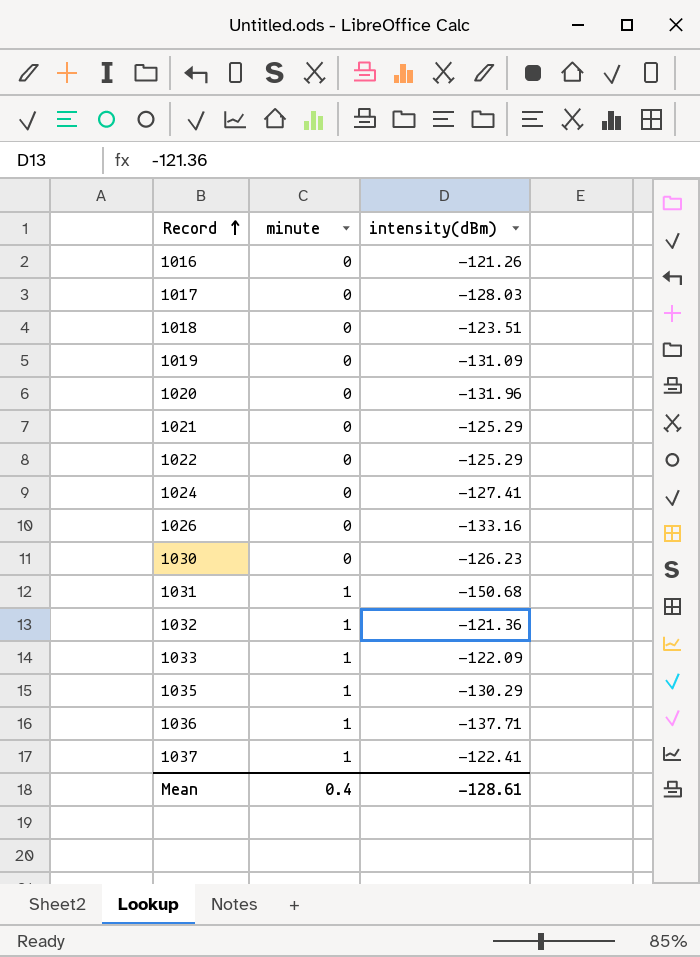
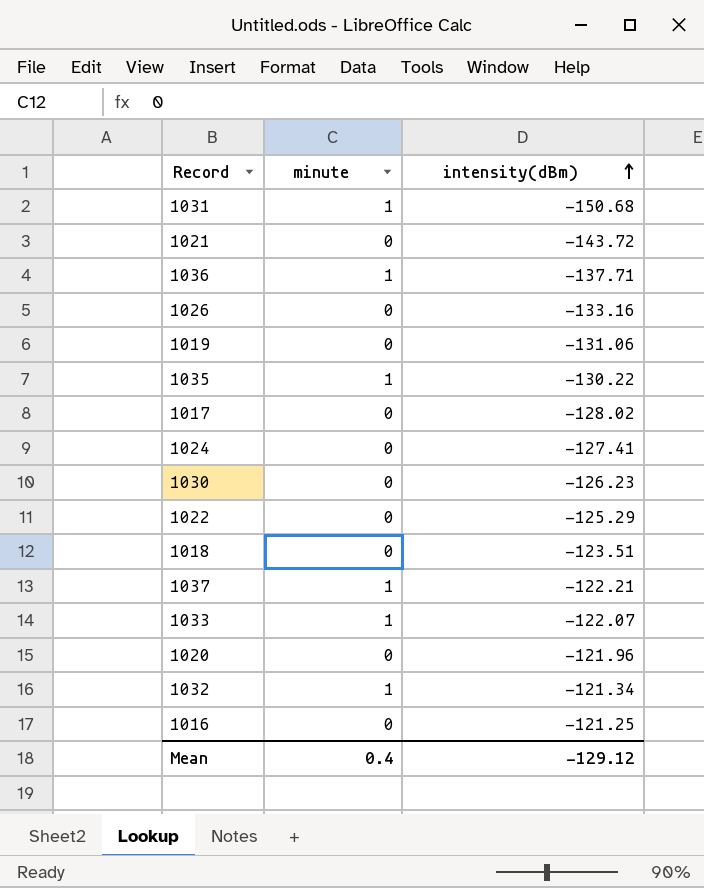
row order: Record ascending -> intensity(dBm) ascending
1021 | intensity(dBm): -125.29 -> -143.72
1019 | intensity(dBm): -131.09 -> -131.06
1035 | intensity(dBm): -130.29 -> -130.22
1017 | intensity(dBm): -128.03 -> -128.02
1037 | intensity(dBm): -122.41 -> -122.21
1033 | intensity(dBm): -122.09 -> -122.07
1020 | intensity(dBm): -131.96 -> -121.96
1032 | intensity(dBm): -121.36 -> -121.34
1016 | intensity(dBm): -121.26 -> -121.25
Mean | intensity(dBm): -128.61 -> -129.12

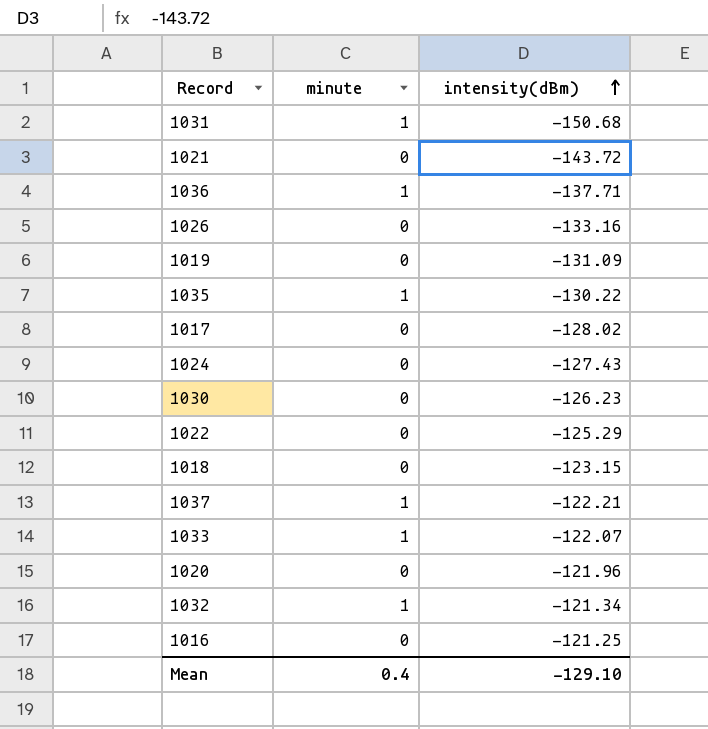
1019 | intensity(dBm): -131.06 -> -131.09
1024 | intensity(dBm): -127.41 -> -127.43
1018 | intensity(dBm): -123.51 -> -123.15
Mean | intensity(dBm): -129.12 -> -129.10

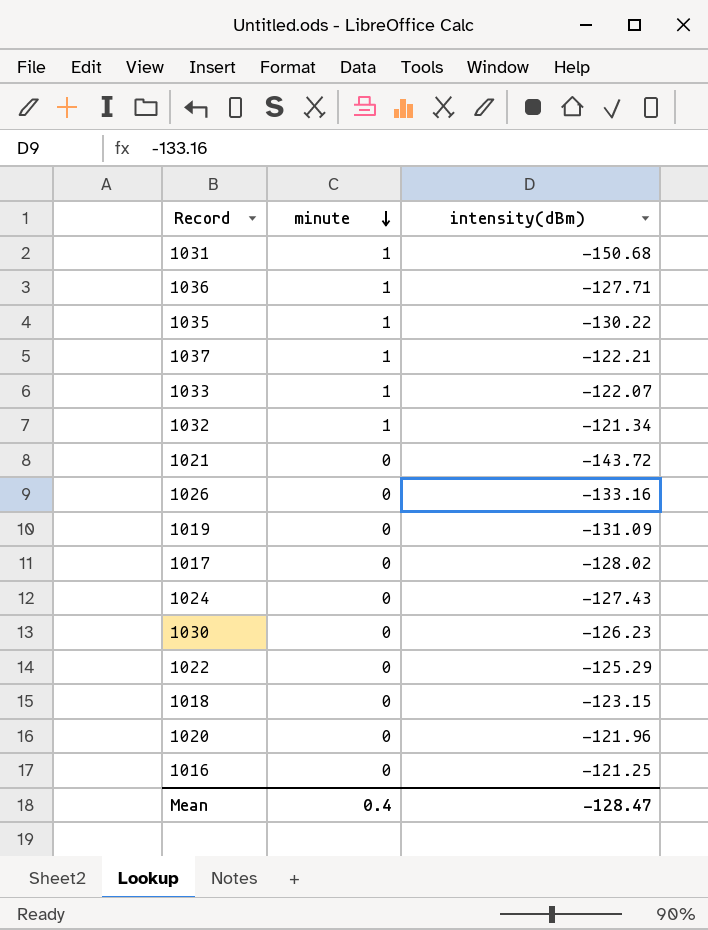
row order: intensity(dBm) ascending -> minute descending
1036 | intensity(dBm): -137.71 -> -127.71
Mean | intensity(dBm): -129.10 -> -128.47

